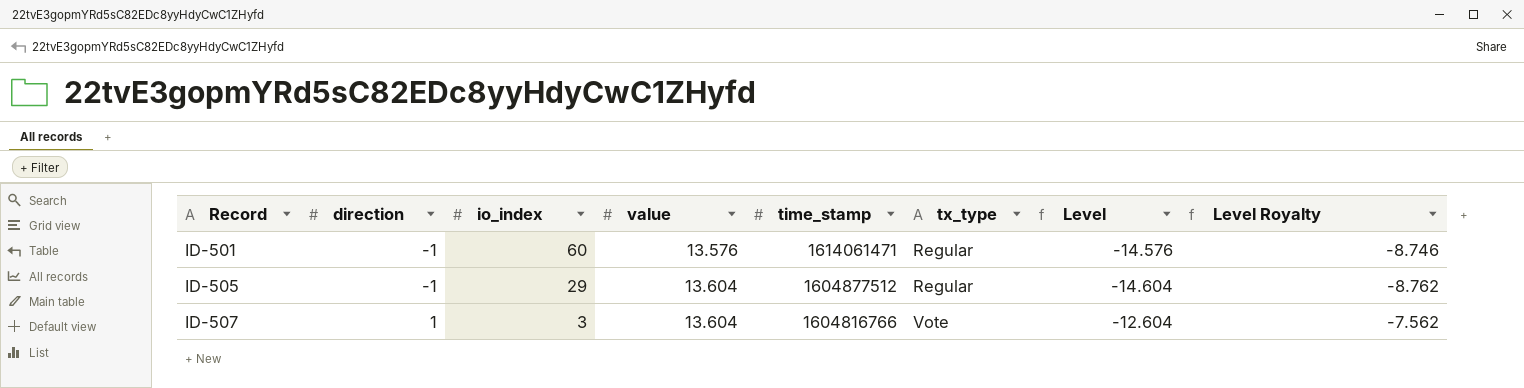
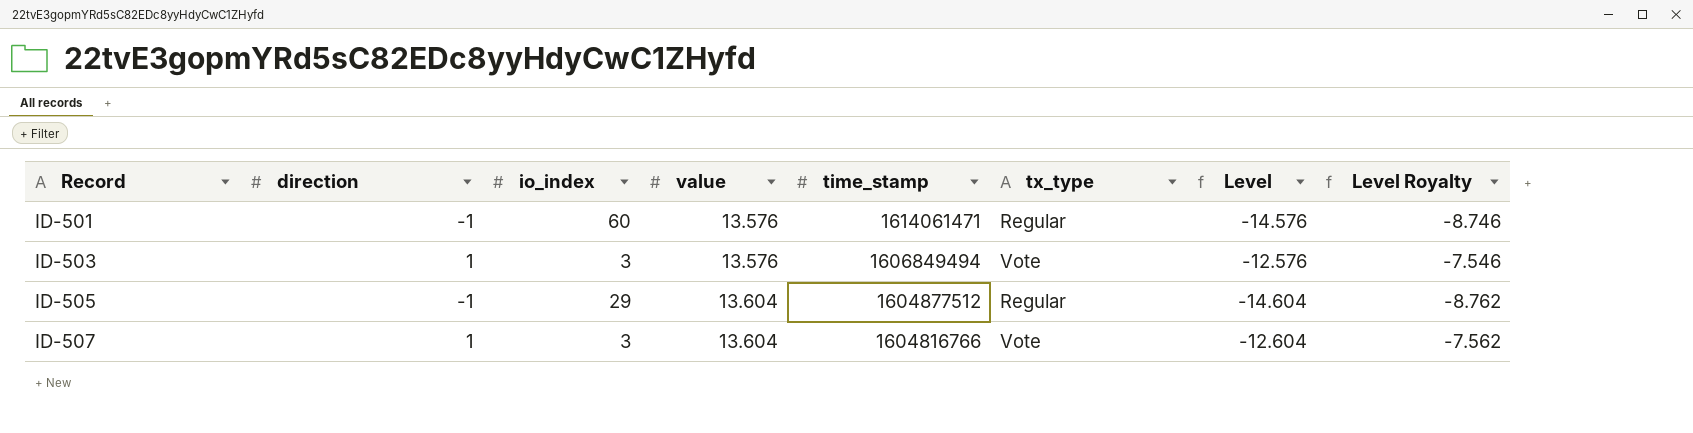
row ID-503: none -> 1 | 3 | 13.576 | 1606849494 | Vote | -12.576 | -7.546

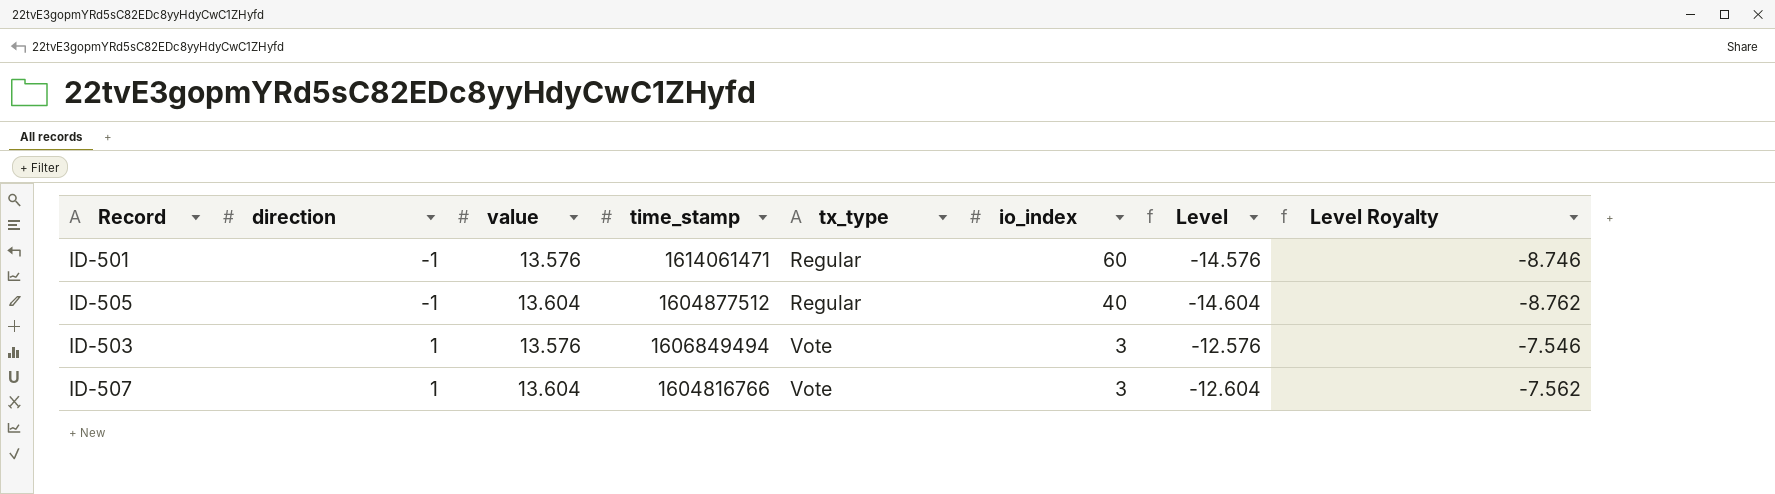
row order: Record ascending -> direction ascending
column io_index | position: 3 -> 6
ID-505 | io_index: 29 -> 40

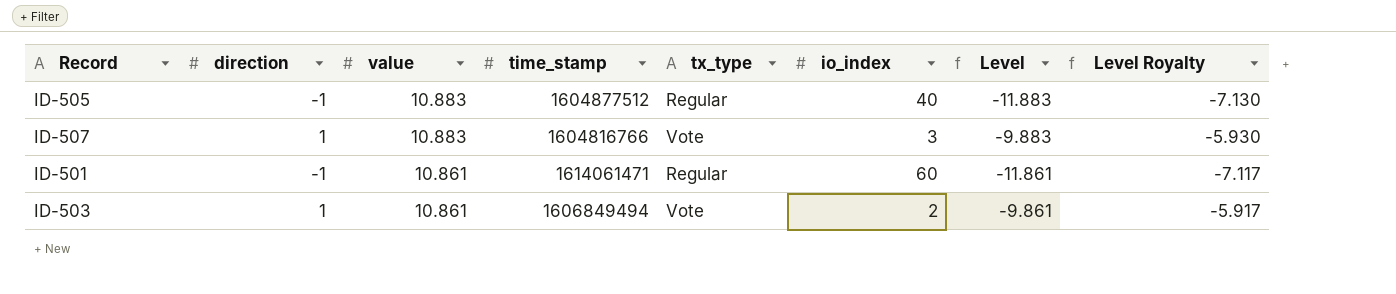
row order: direction ascending -> value descending
ID-505 | value: 13.604 -> 10.883
ID-505 | Level: -14.604 -> -11.883
ID-505 | Level Royalty: -8.762 -> -7.130
ID-507 | value: 13.604 -> 10.883
ID-507 | Level: -12.604 -> -9.883
ID-507 | Level Royalty: -7.562 -> -5.930
ID-501 | value: 13.576 -> 10.861
ID-501 | Level: -14.576 -> -11.861
ID-501 | Level Royalty: -8.746 -> -7.117
ID-503 | value: 13.576 -> 10.861
ID-503 | io_index: 3 -> 2
ID-503 | Level: -12.576 -> -9.861
ID-503 | Level Royalty: -7.546 -> -5.917

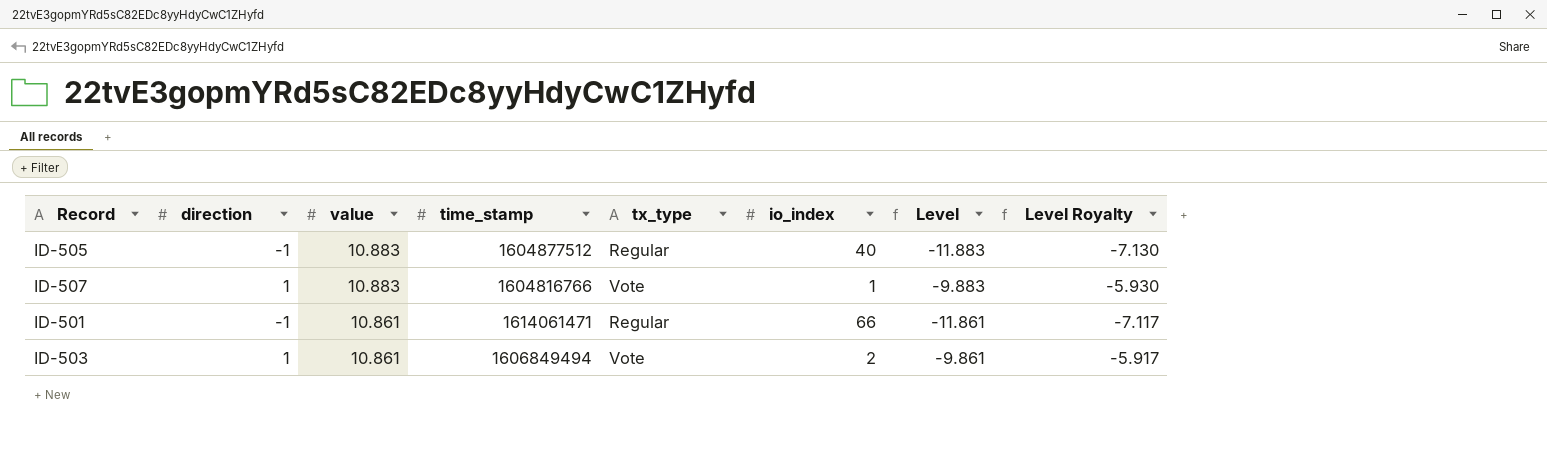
ID-507 | io_index: 3 -> 1
ID-501 | io_index: 60 -> 66

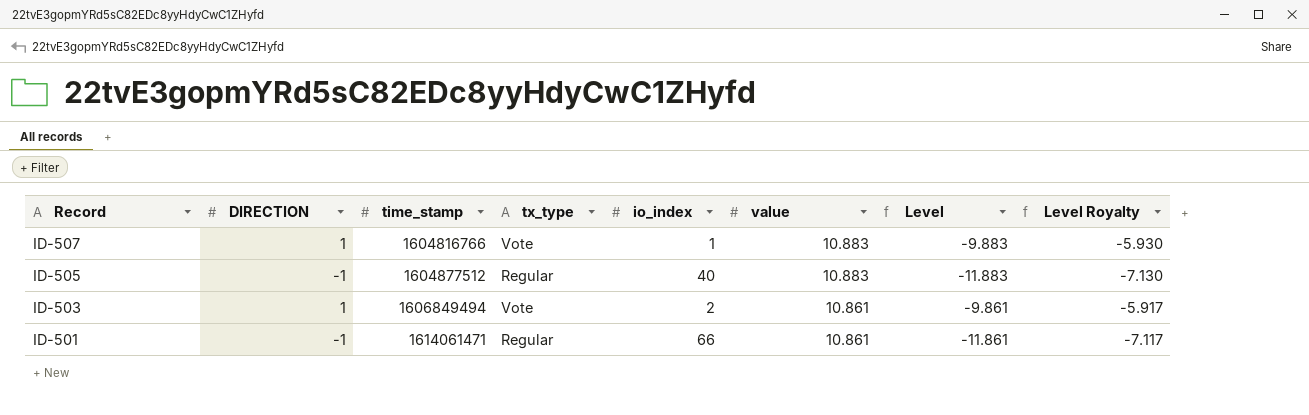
row order: value descending -> Record descending
column name: direction -> DIRECTION
column value | position: 3 -> 6

